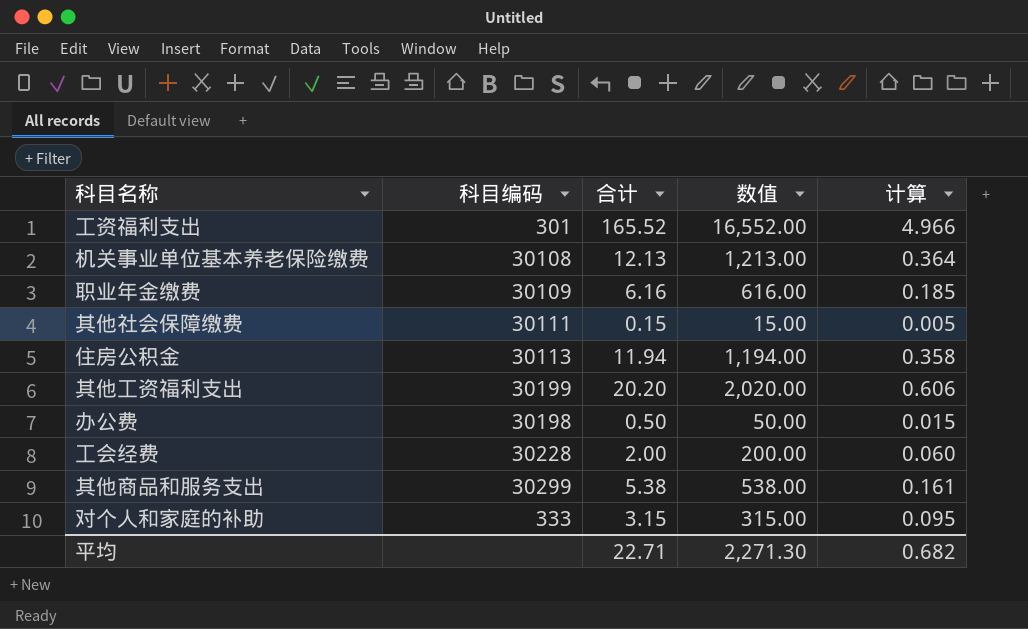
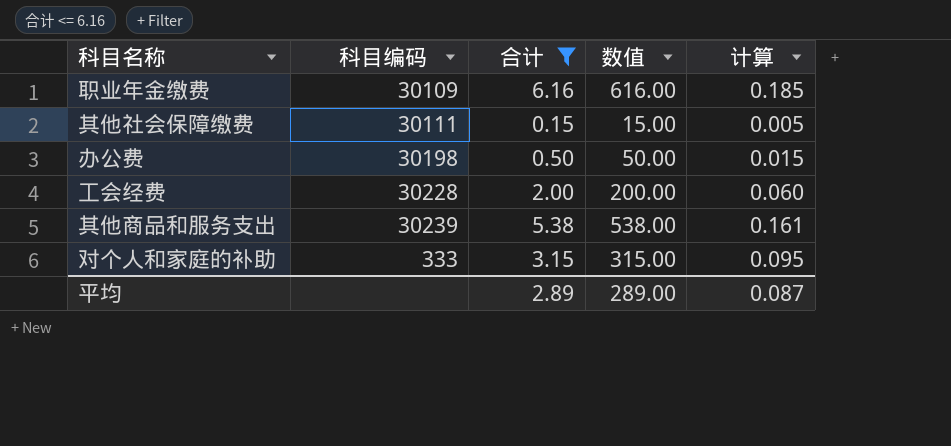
filter: none -> 合计 <= 6.16
其他商品和服务支出 | 科目编码: 30299 -> 30239
平均 | 合计: 22.71 -> 2.89
平均 | 数值: 2,271.30 -> 289.00
平均 | 计算: 0.682 -> 0.087

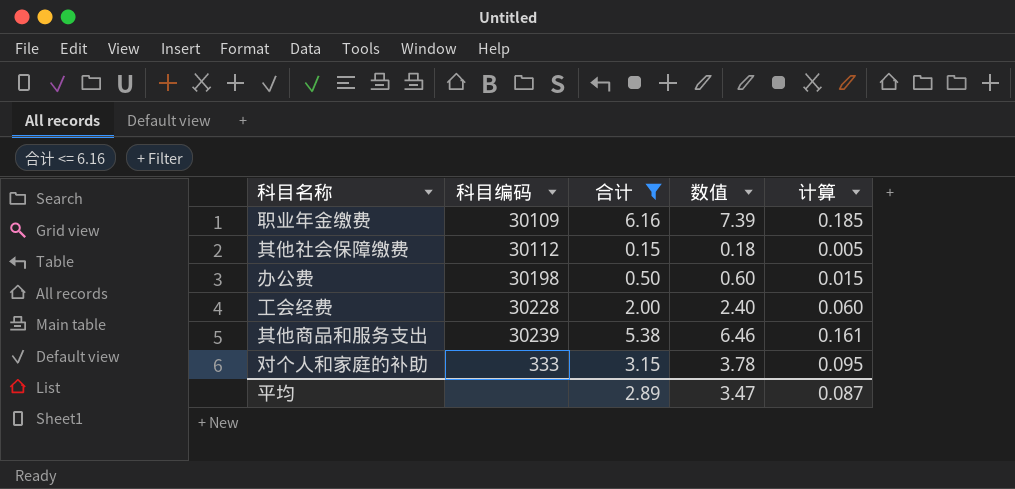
column 数值 | formula: [合计] * 100 -> [合计] * 1.2
其他社会保障缴费 | 科目编码: 30111 -> 30112
平均 | 数值: 289.00 -> 3.47

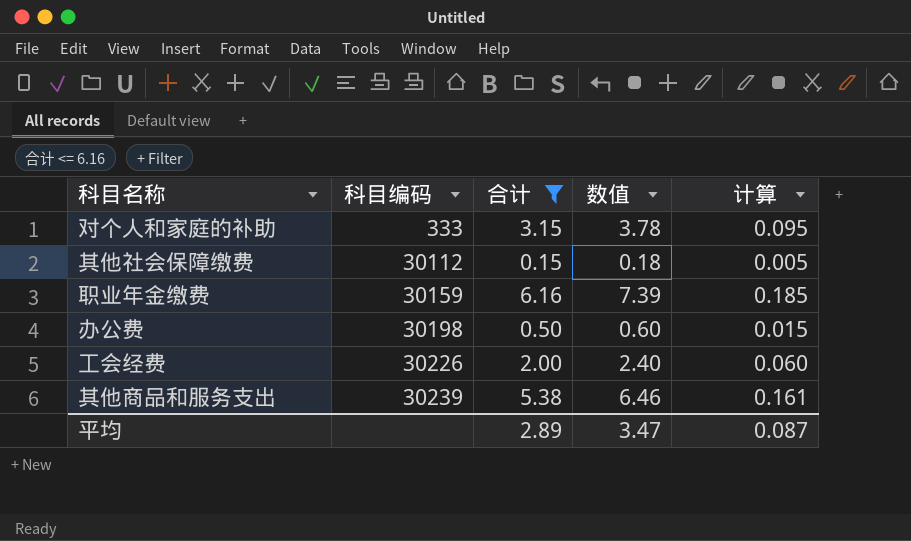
row order: none -> 科目编码 ascending
职业年金缴费 | 科目编码: 30109 -> 30159
工会经费 | 科目编码: 30228 -> 30226

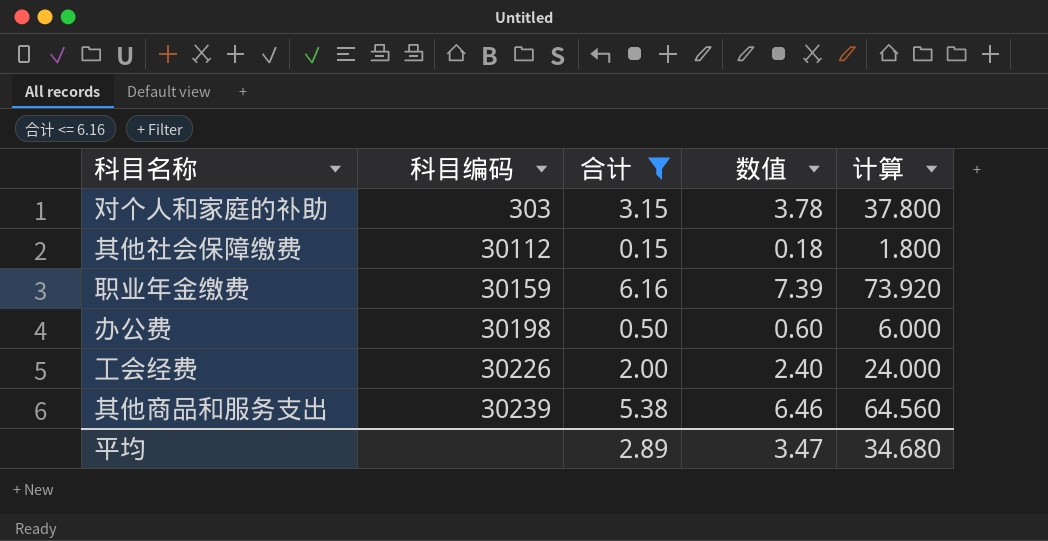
column 计算 | formula: [合计] * 0.03 -> [合计] * 12
对个人和家庭的补助 | 科目编码: 333 -> 303
平均 | 计算: 0.087 -> 34.680

